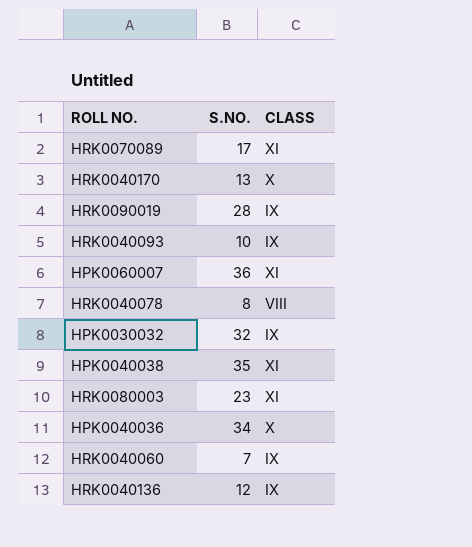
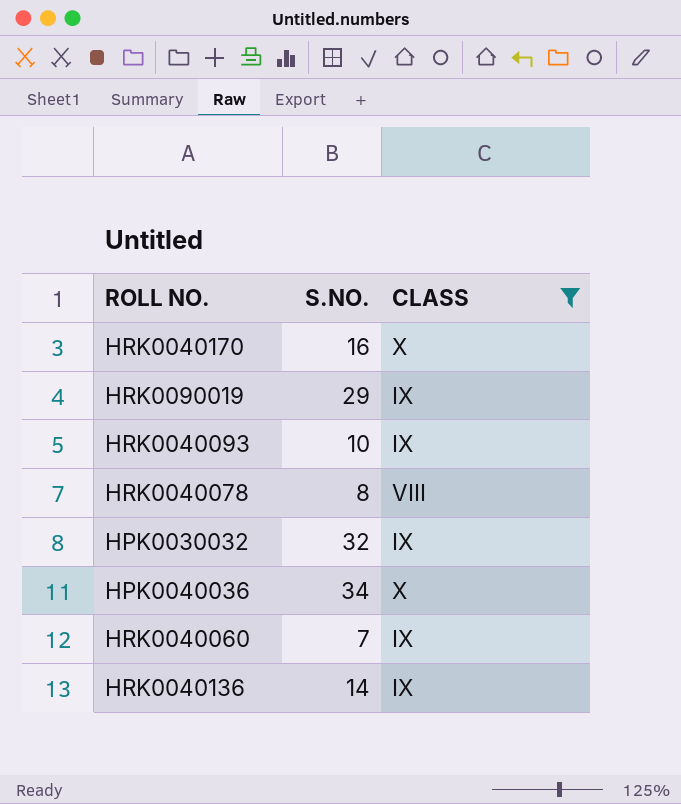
filter: none -> CLASS != XI
HRK0040170 | S.NO.: 13 -> 16
HRK0090019 | S.NO.: 28 -> 29
HRK0040136 | S.NO.: 12 -> 14

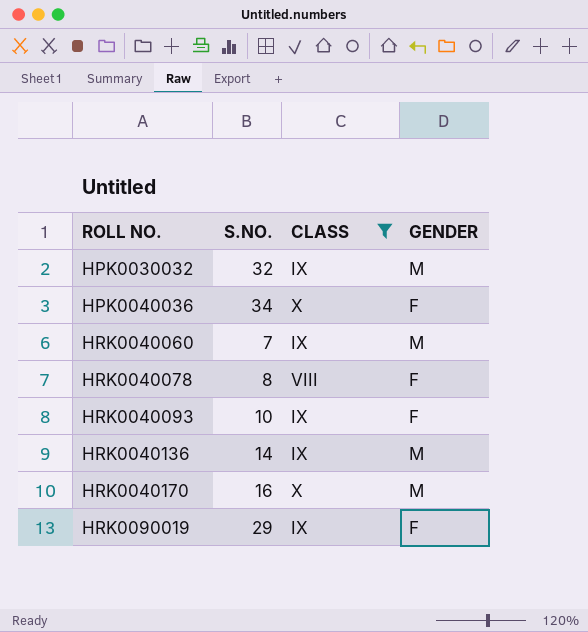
row order: none -> ROLL NO. ascending
column GENDER | position: none -> 4

